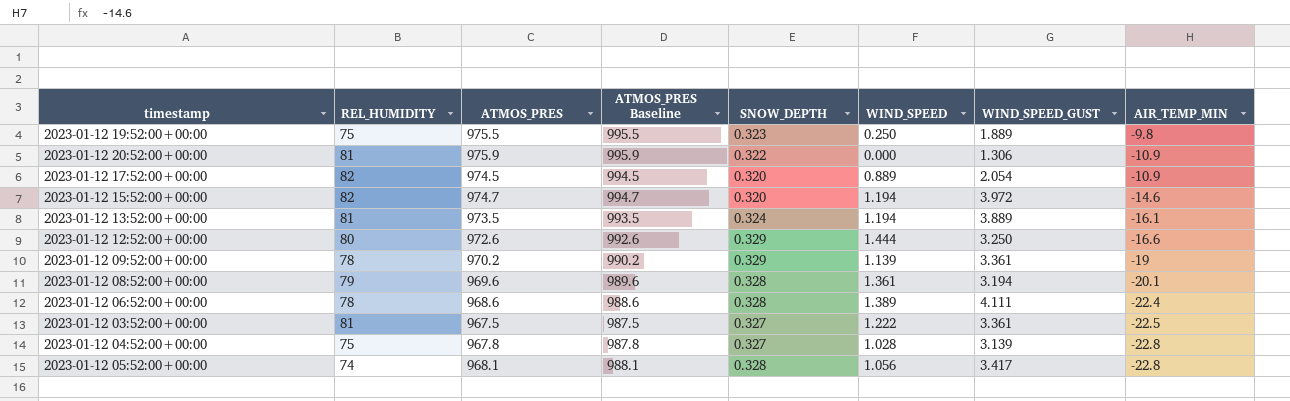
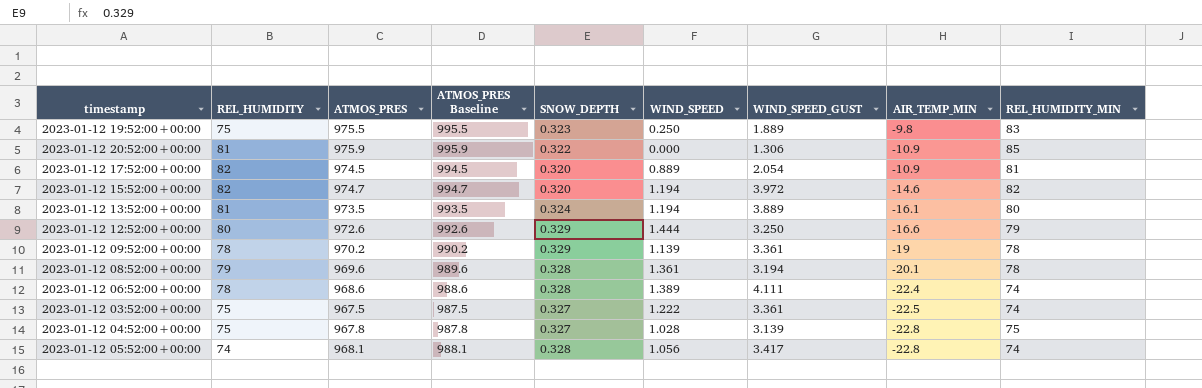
column REL_HUMIDITY_MIN | position: none -> 9
2023-01-12 03:52:00+00:00 | REL_HUMIDITY: 81 -> 75

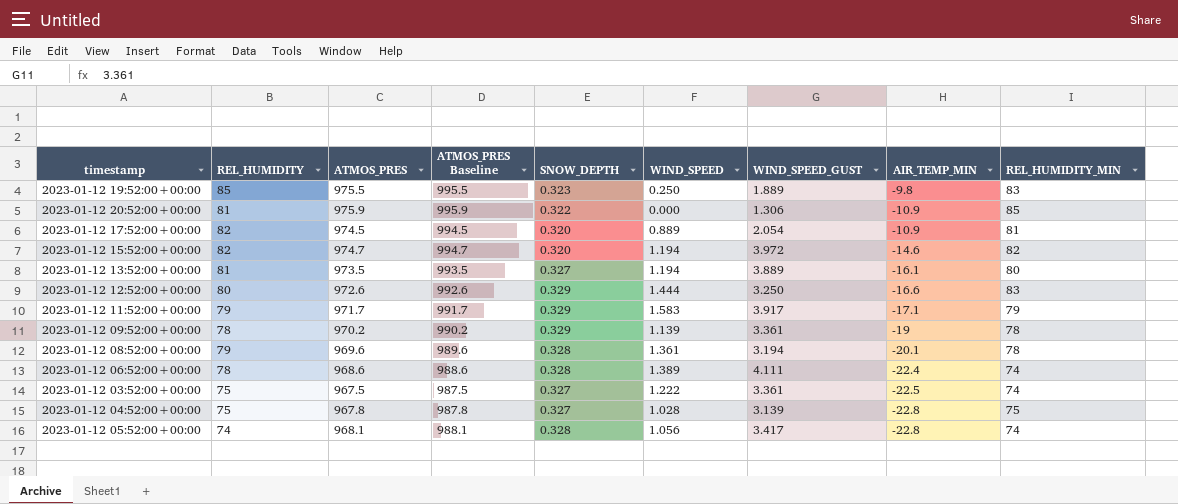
2023-01-12 19:52:00+00:00 | REL_HUMIDITY: 75 -> 85
2023-01-12 13:52:00+00:00 | SNOW_DEPTH: 0.324 -> 0.327
2023-01-12 12:52:00+00:00 | REL_HUMIDITY_MIN: 79 -> 83
row 2023-01-12 11:52:00+00:00: none -> 79 | 971.7 | 991.7 | 0.329 | 1.583 | 3.917 | -17.1 | 79

